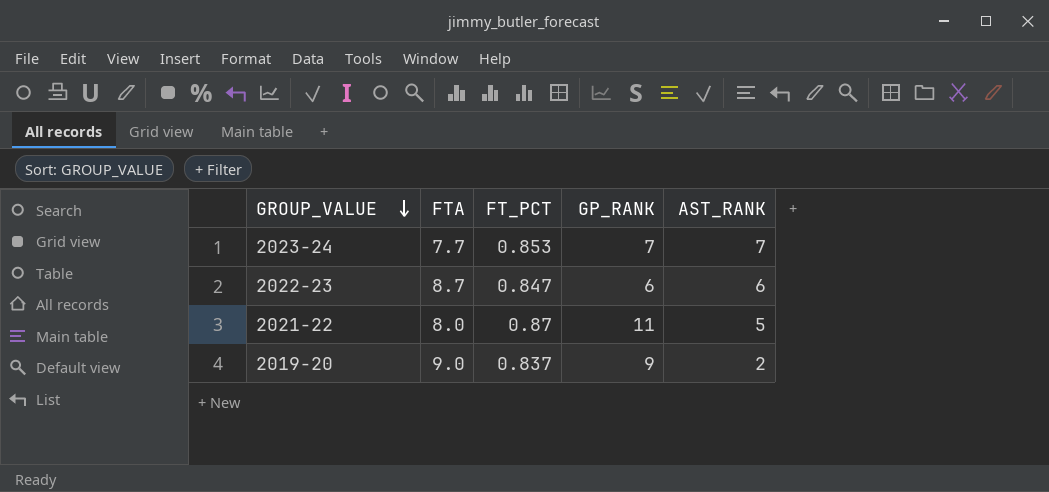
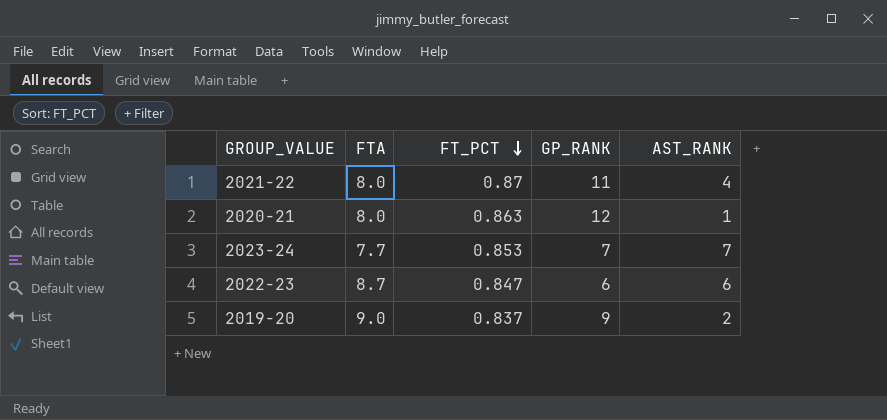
row order: GROUP_VALUE descending -> FT_PCT descending
2021-22 | AST_RANK: 5 -> 4
row 2020-21: none -> 8.0 | 0.863 | 12 | 1

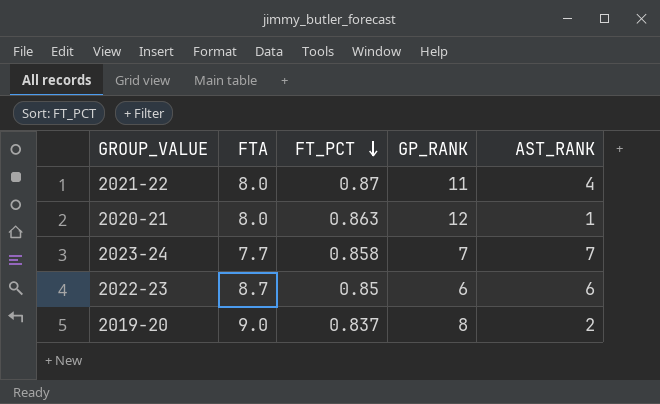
2023-24 | FT_PCT: 0.853 -> 0.858
2022-23 | FT_PCT: 0.847 -> 0.85
2019-20 | GP_RANK: 9 -> 8

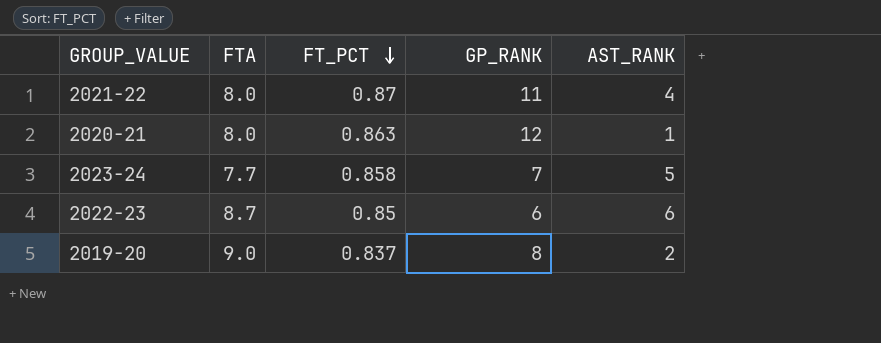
2023-24 | AST_RANK: 7 -> 5

